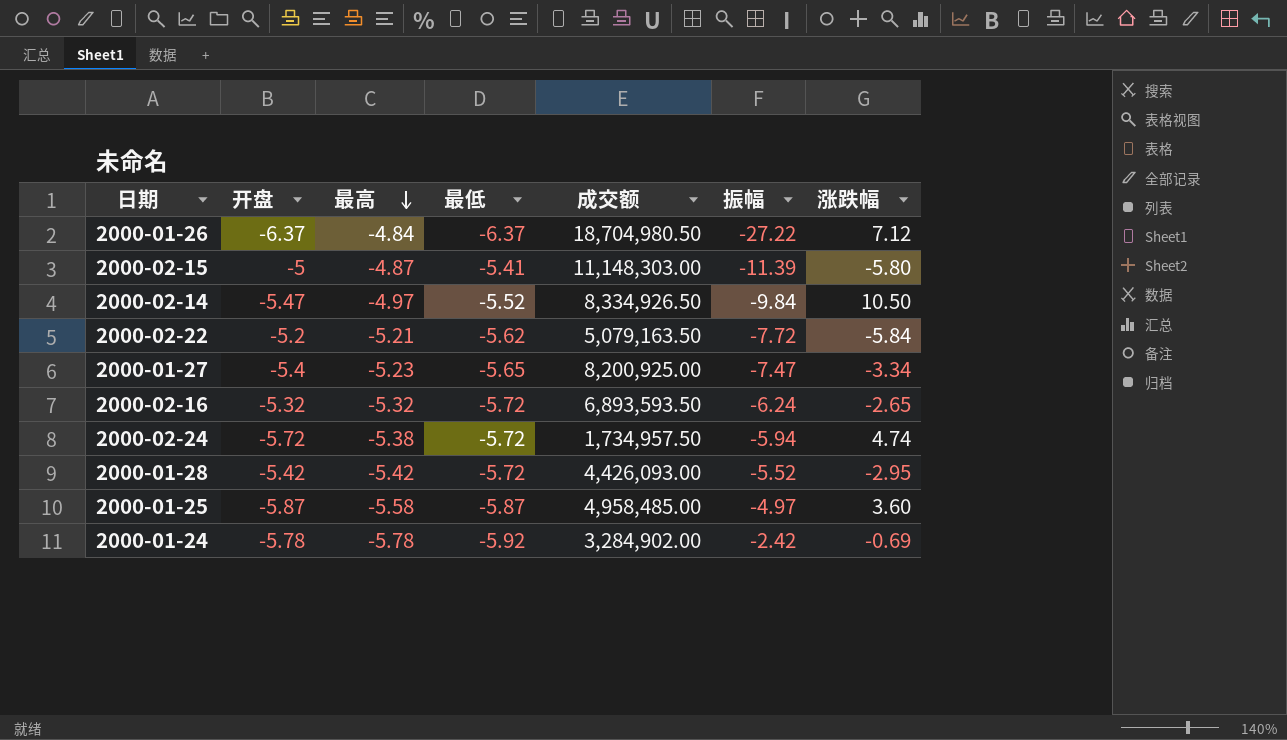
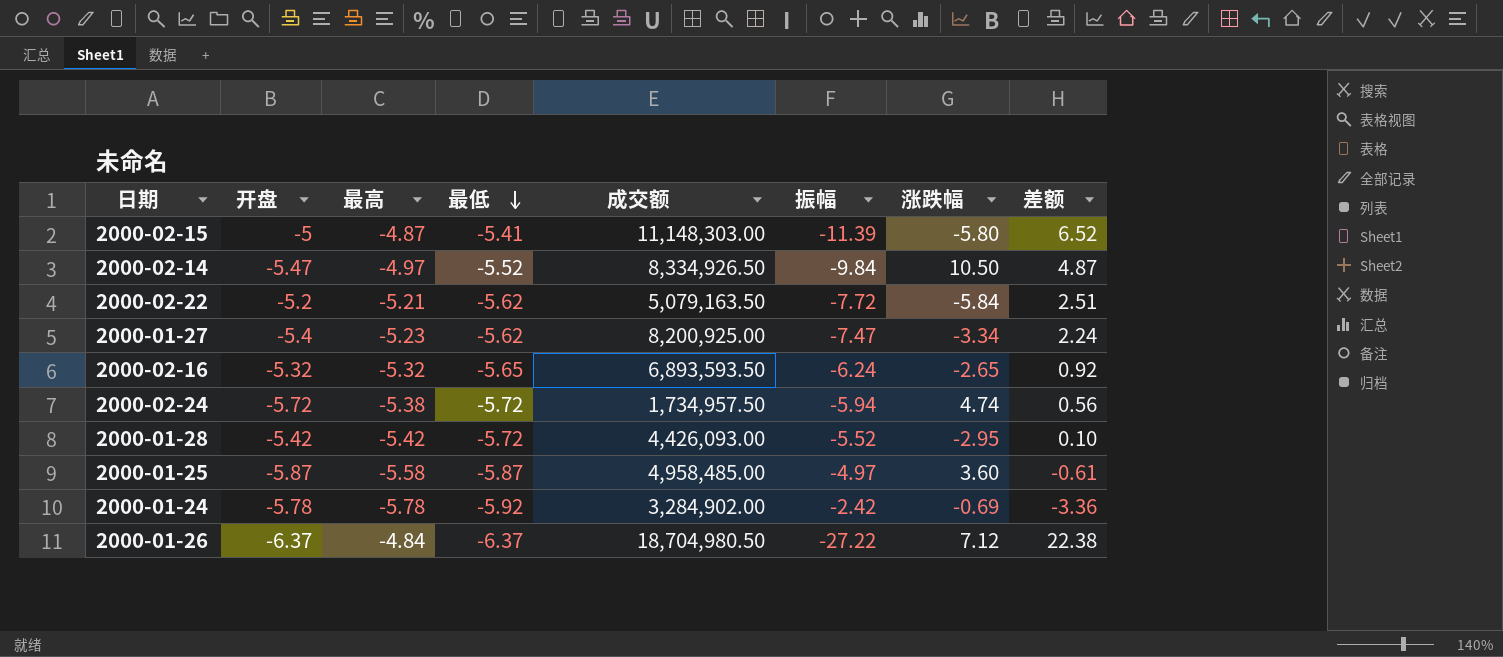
row order: 最高 descending -> 最低 descending
column 差额 | formula: none -> [最高] - [振幅]
2000-01-27 | 最低: -5.65 -> -5.62
2000-02-16 | 最低: -5.72 -> -5.65

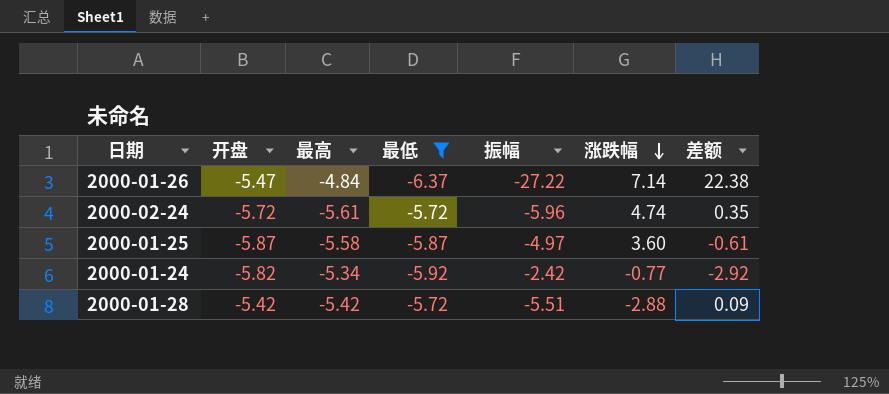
filter: none -> 最低 <= -5.72
row order: 最低 descending -> 涨跌幅 descending
column 成交额 | position: 5 -> none
2000-01-26 | 开盘: -6.37 -> -5.47
2000-01-26 | 涨跌幅: 7.12 -> 7.14
2000-02-24 | 最高: -5.38 -> -5.61
2000-02-24 | 振幅: -5.94 -> -5.96
2000-02-24 | 差额: 0.56 -> 0.35
2000-01-24 | 开盘: -5.78 -> -5.82
2000-01-24 | 最高: -5.78 -> -5.34
2000-01-24 | 涨跌幅: -0.69 -> -0.77
2000-01-24 | 差额: -3.36 -> -2.92
2000-01-28 | 振幅: -5.52 -> -5.51
2000-01-28 | 涨跌幅: -2.95 -> -2.88
2000-01-28 | 差额: 0.10 -> 0.09

